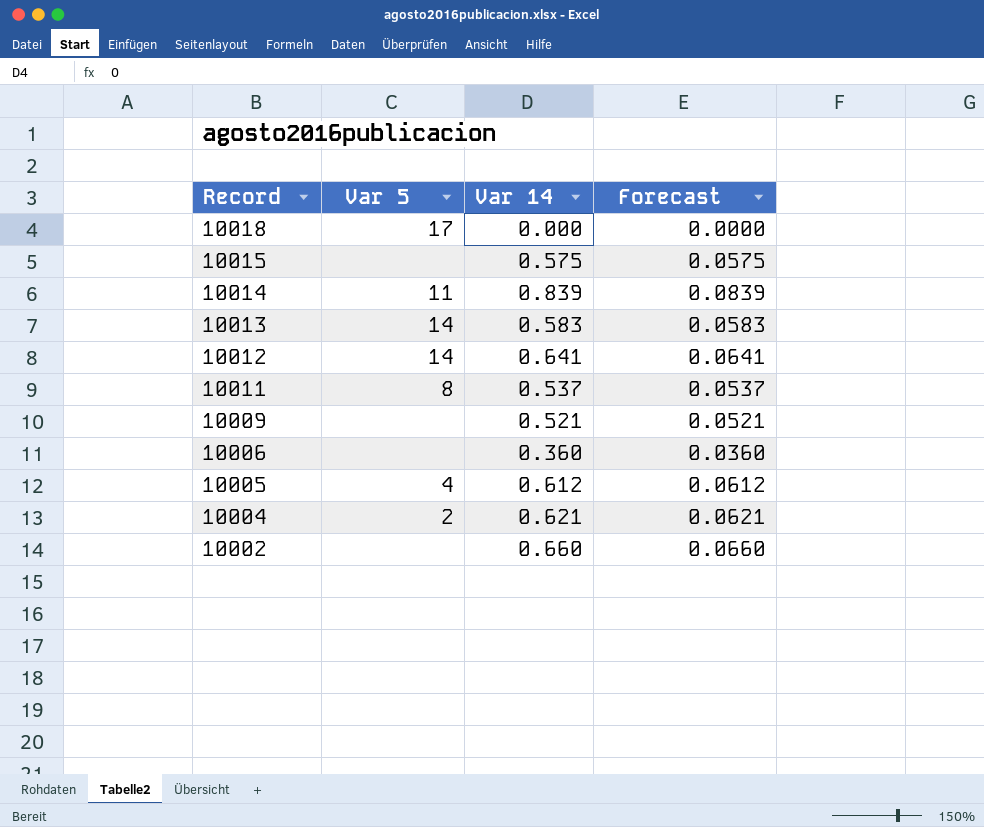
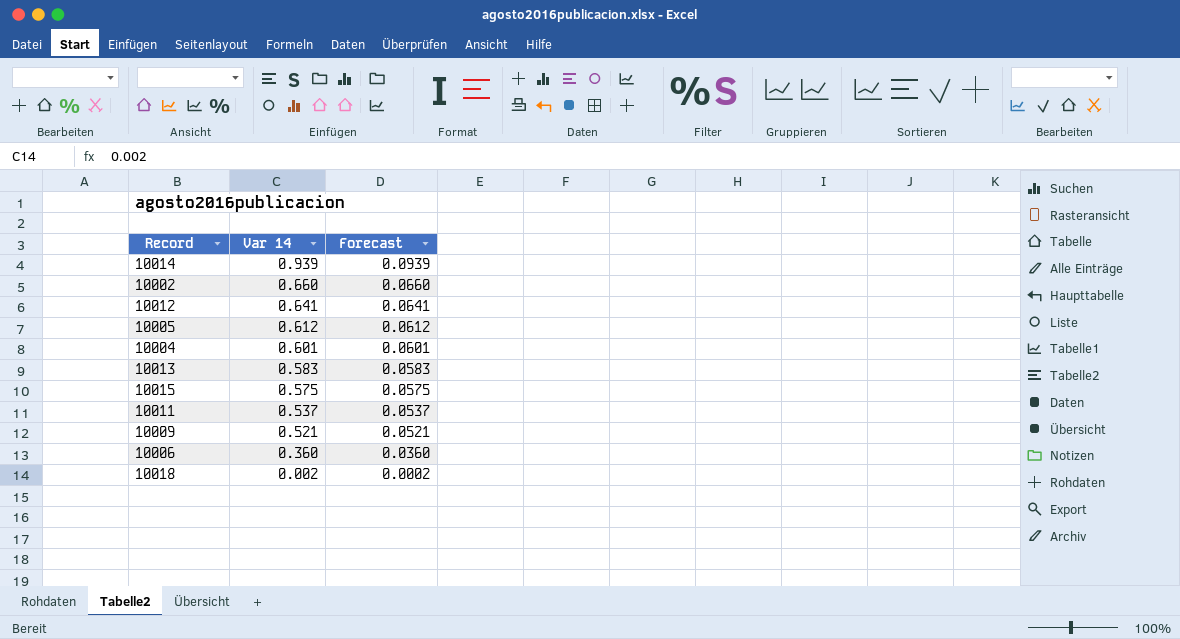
row order: Record descending -> Var 14 descending
column Var 5 | position: 2 -> none
10014 | Var 14: 0.839 -> 0.939
10014 | Forecast: 0.0839 -> 0.0939
10004 | Var 14: 0.621 -> 0.601
10004 | Forecast: 0.0621 -> 0.0601
10018 | Var 14: 0.000 -> 0.002
10018 | Forecast: 0.0000 -> 0.0002

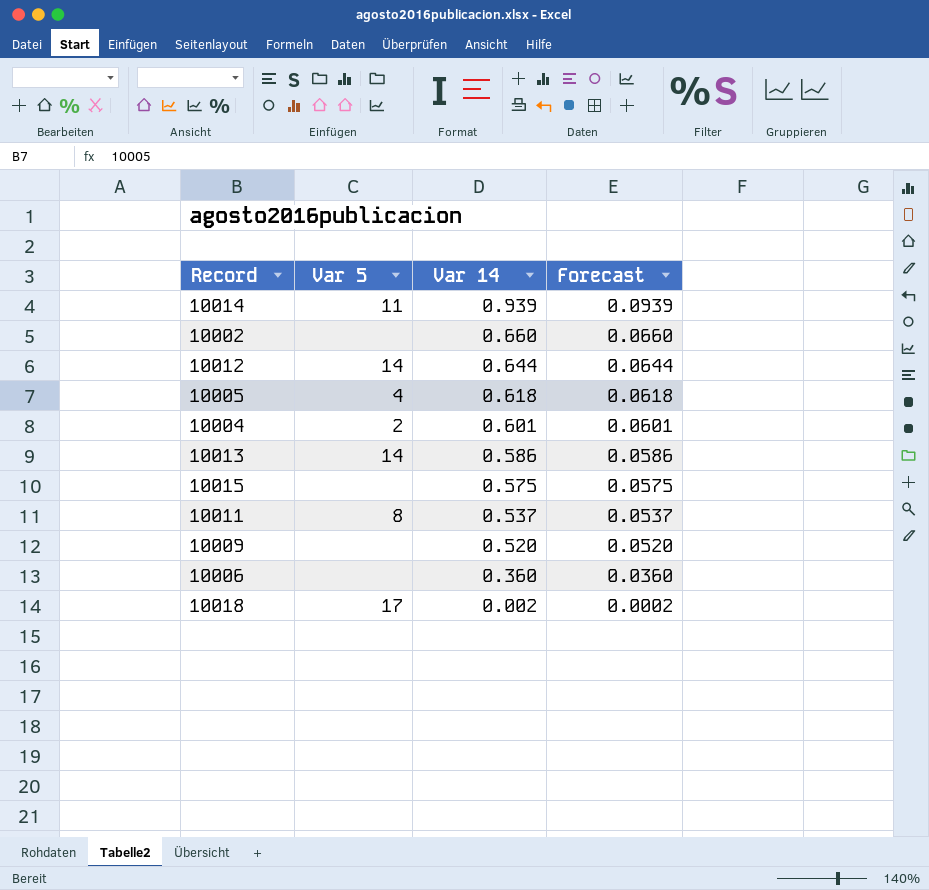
column Var 5 | position: none -> 2
10012 | Var 14: 0.641 -> 0.644
10012 | Forecast: 0.0641 -> 0.0644
10005 | Var 14: 0.612 -> 0.618
10005 | Forecast: 0.0612 -> 0.0618
10013 | Var 14: 0.583 -> 0.586
10013 | Forecast: 0.0583 -> 0.0586
10009 | Var 14: 0.521 -> 0.520
10009 | Forecast: 0.0521 -> 0.0520

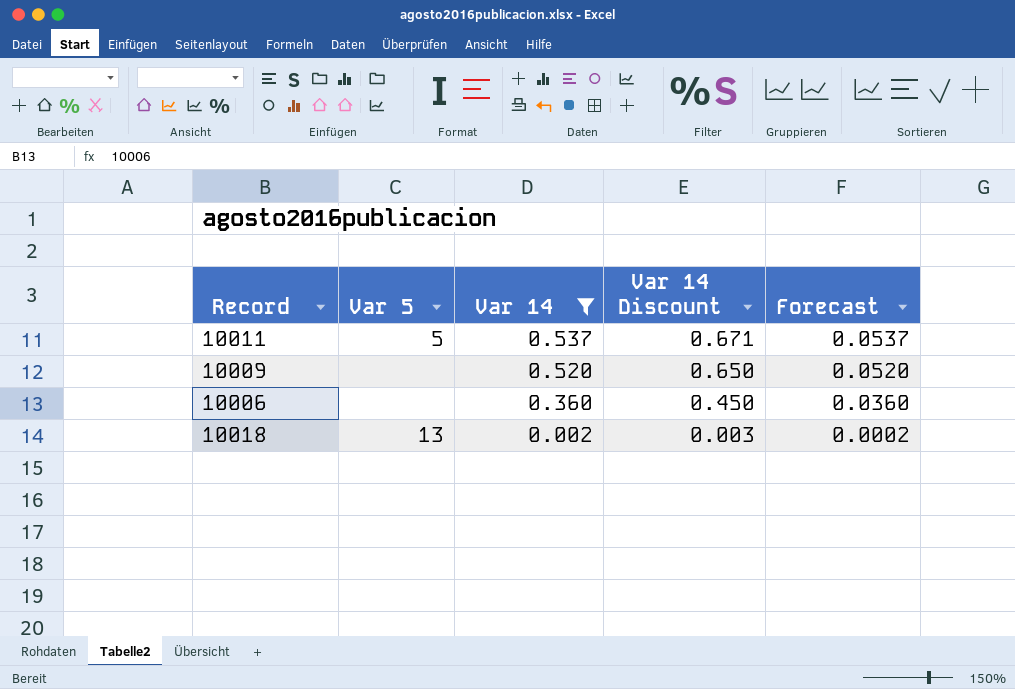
filter: none -> Var 14 <= 0.537
column Var 14 Discount | formula: none -> [Var 14] * 1.25
10011 | Var 5: 8 -> 5
10018 | Var 5: 17 -> 13

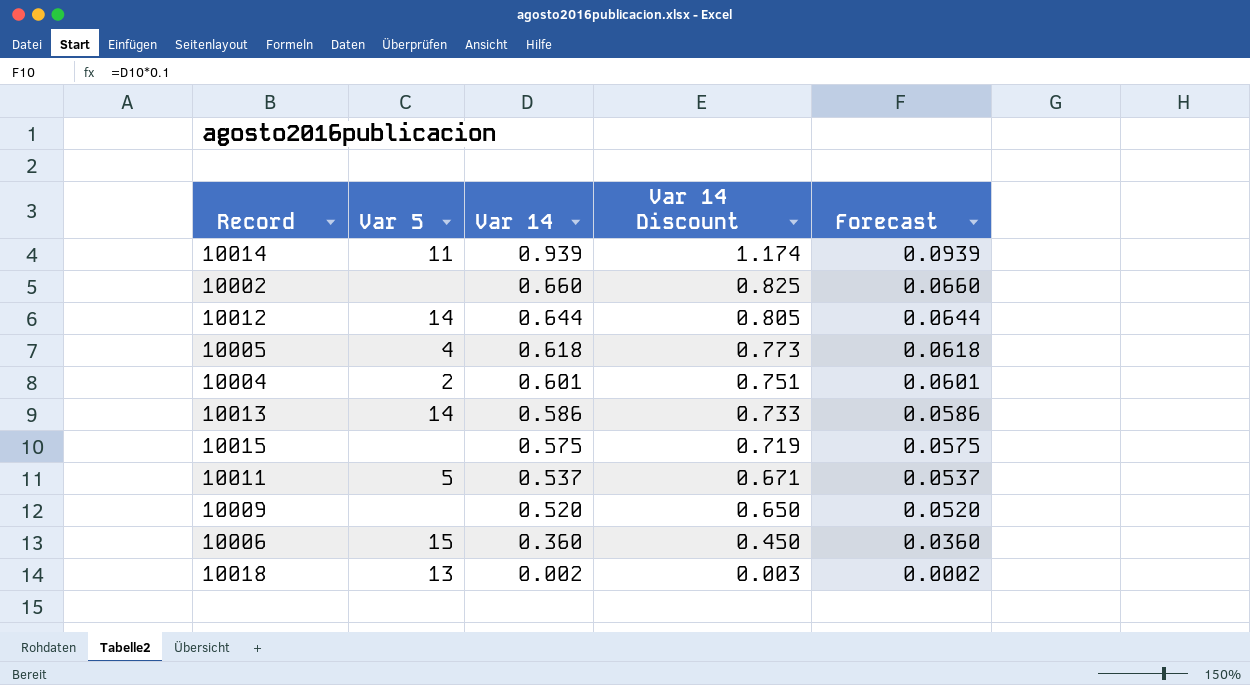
filter: Var 14 <= 0.537 -> none
10006 | Var 5: none -> 15

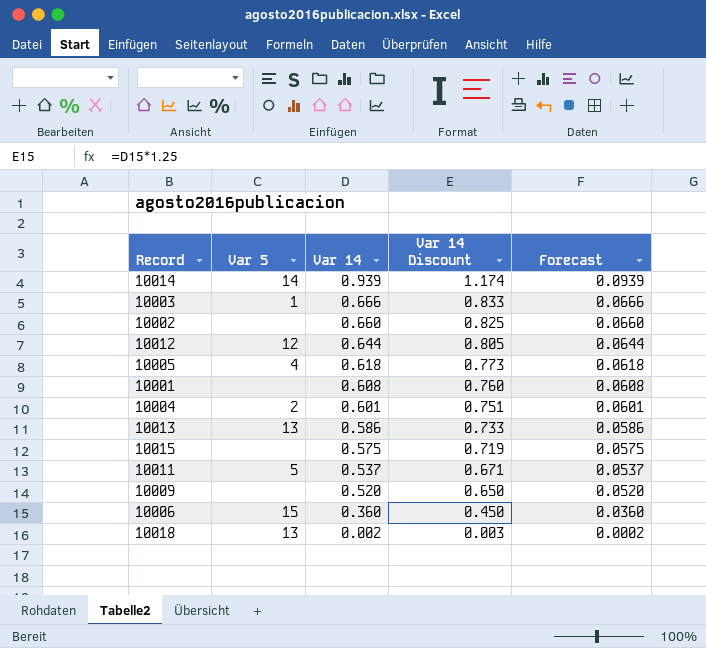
10014 | Var 5: 11 -> 14
row 10003: none -> 1 | 0.666 | 0.833 | 0.0666
10012 | Var 5: 14 -> 12
row 10001: none -> none | 0.608 | 0.760 | 0.0608
10013 | Var 5: 14 -> 13

